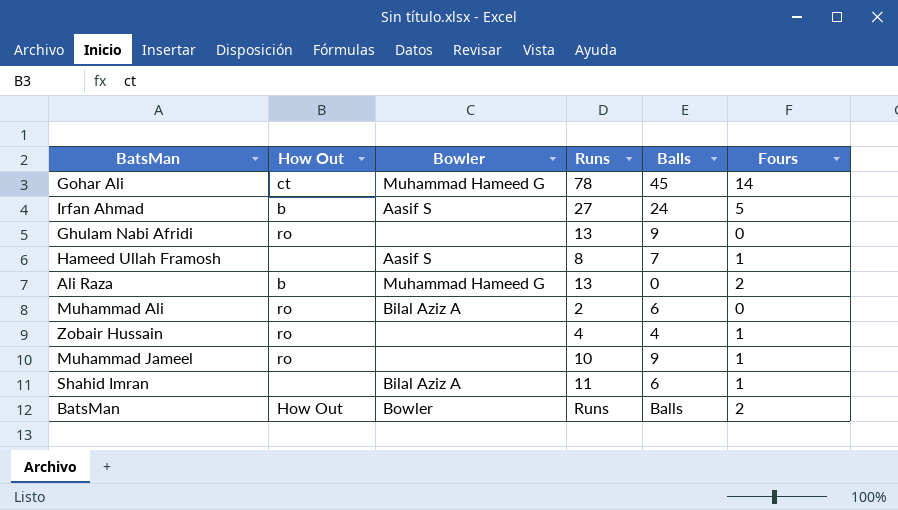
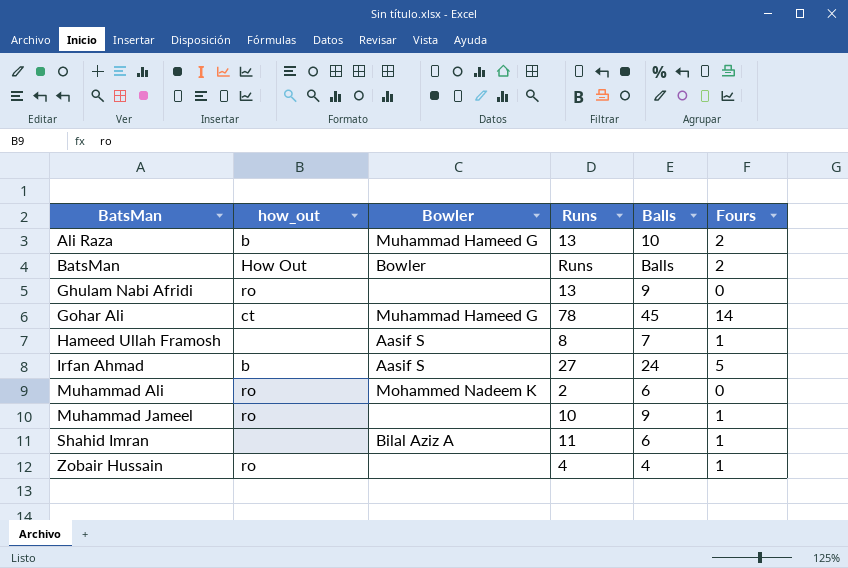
row order: none -> BatsMan ascending
column name: How Out -> how_out
Ali Raza | Balls: 0 -> 10
Muhammad Ali | Bowler: Bilal Aziz A -> Mohammed Nadeem K

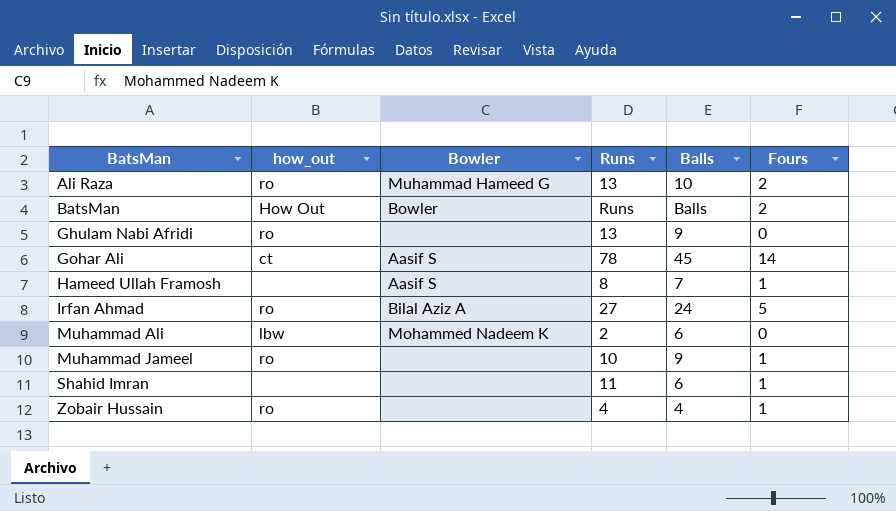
Ali Raza | how_out: b -> ro
Gohar Ali | Bowler: Muhammad Hameed G -> Aasif S
Irfan Ahmad | how_out: b -> ro
Irfan Ahmad | Bowler: Aasif S -> Bilal Aziz A
Muhammad Ali | how_out: ro -> lbw
Shahid Imran | Bowler: Bilal Aziz A -> none

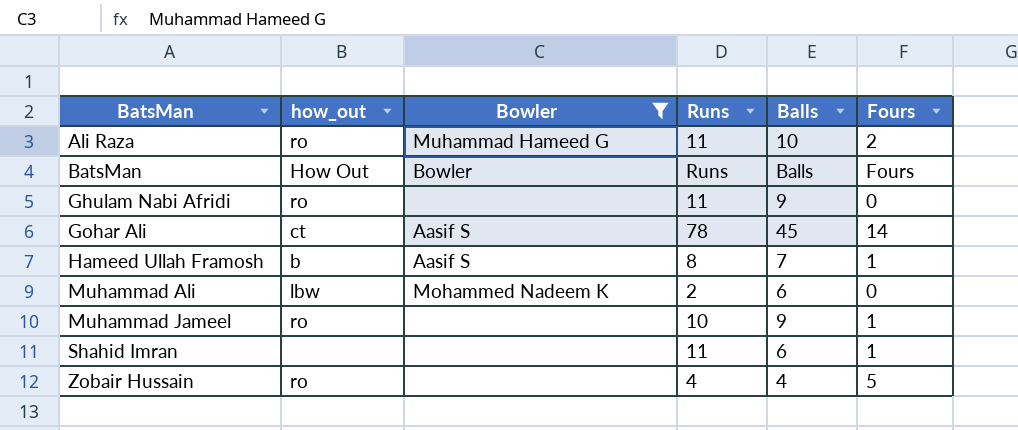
filter: none -> Bowler != Bilal Aziz A
Ali Raza | Runs: 13 -> 11
BatsMan | Fours: 2 -> Fours
Ghulam Nabi Afridi | Runs: 13 -> 11
Hameed Ullah Framosh | how_out: none -> b
Zobair Hussain | Fours: 1 -> 5

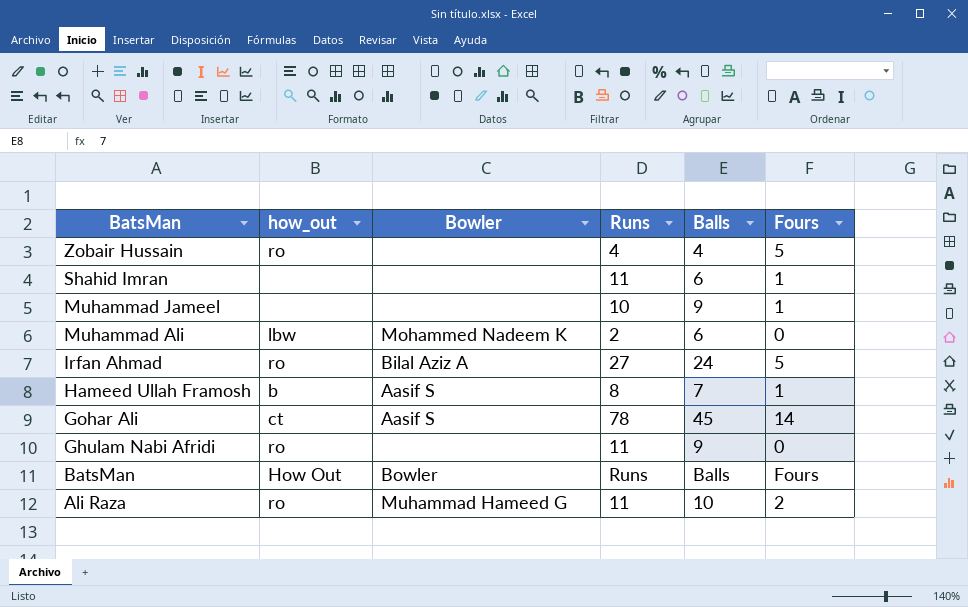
filter: Bowler != Bilal Aziz A -> none
row order: BatsMan ascending -> BatsMan descending
Muhammad Jameel | how_out: ro -> none

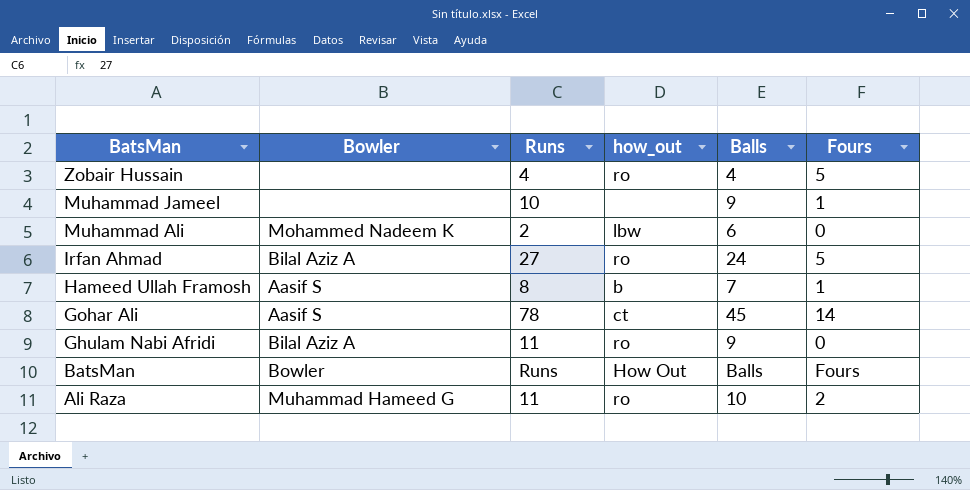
column how_out | position: 2 -> 4
row Shahid Imran: none | none | 11 | 6 | 1 -> none
Ghulam Nabi Afridi | Bowler: none -> Bilal Aziz A

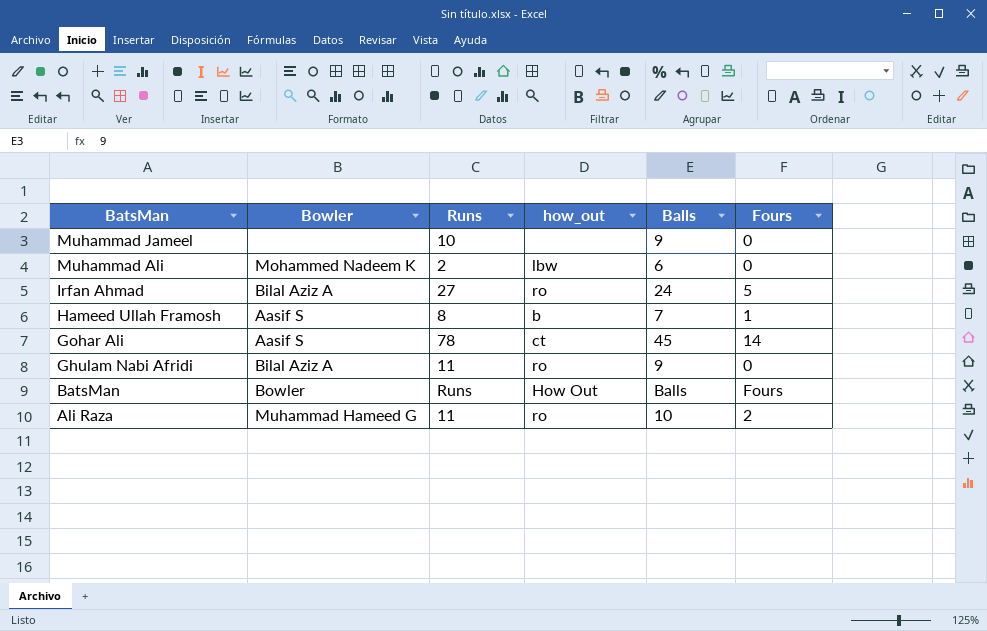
row Zobair Hussain: none | 4 | ro | 4 | 5 -> none
Muhammad Jameel | Fours: 1 -> 0

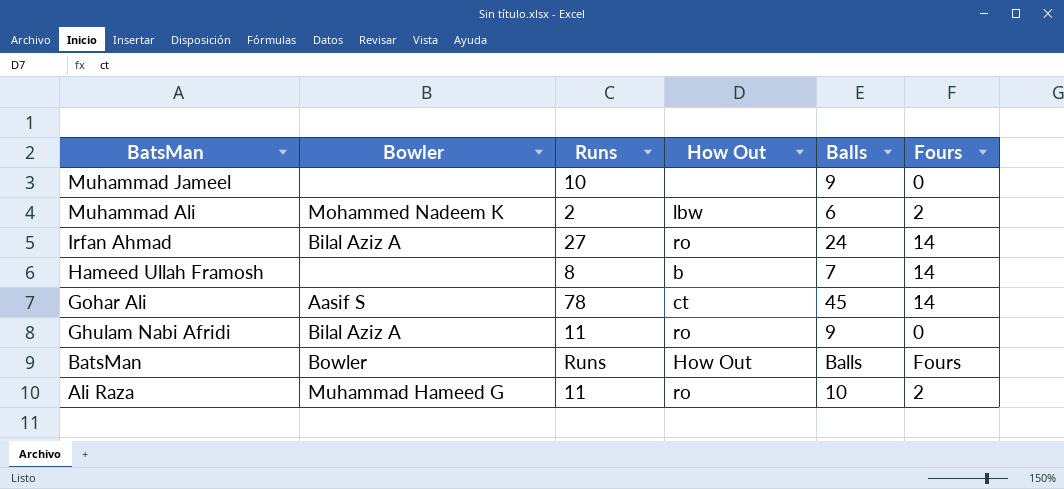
column name: how_out -> How Out
Muhammad Ali | Fours: 0 -> 2
Irfan Ahmad | Fours: 5 -> 14
Hameed Ullah Framosh | Bowler: Aasif S -> none
Hameed Ullah Framosh | Fours: 1 -> 14

